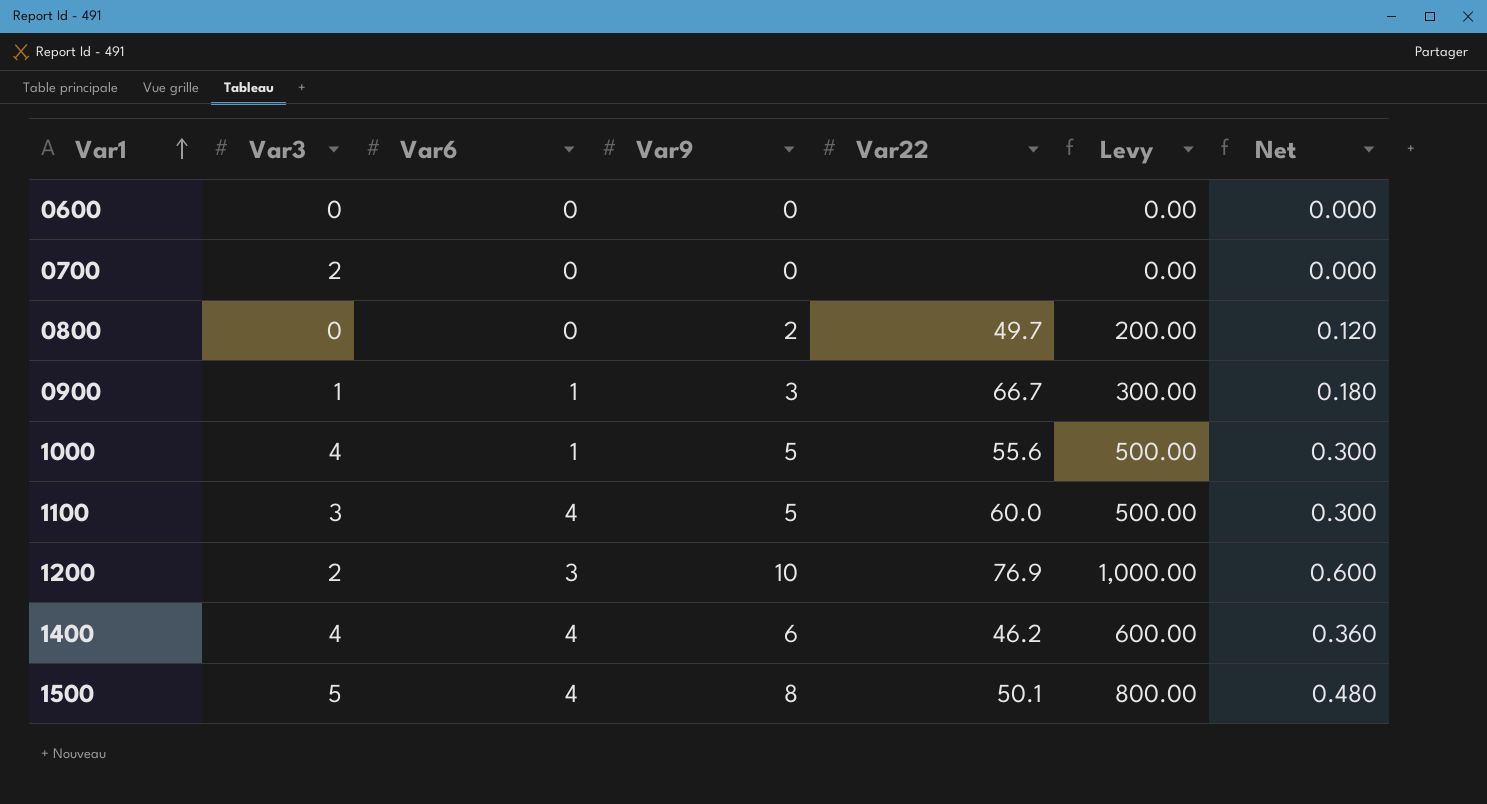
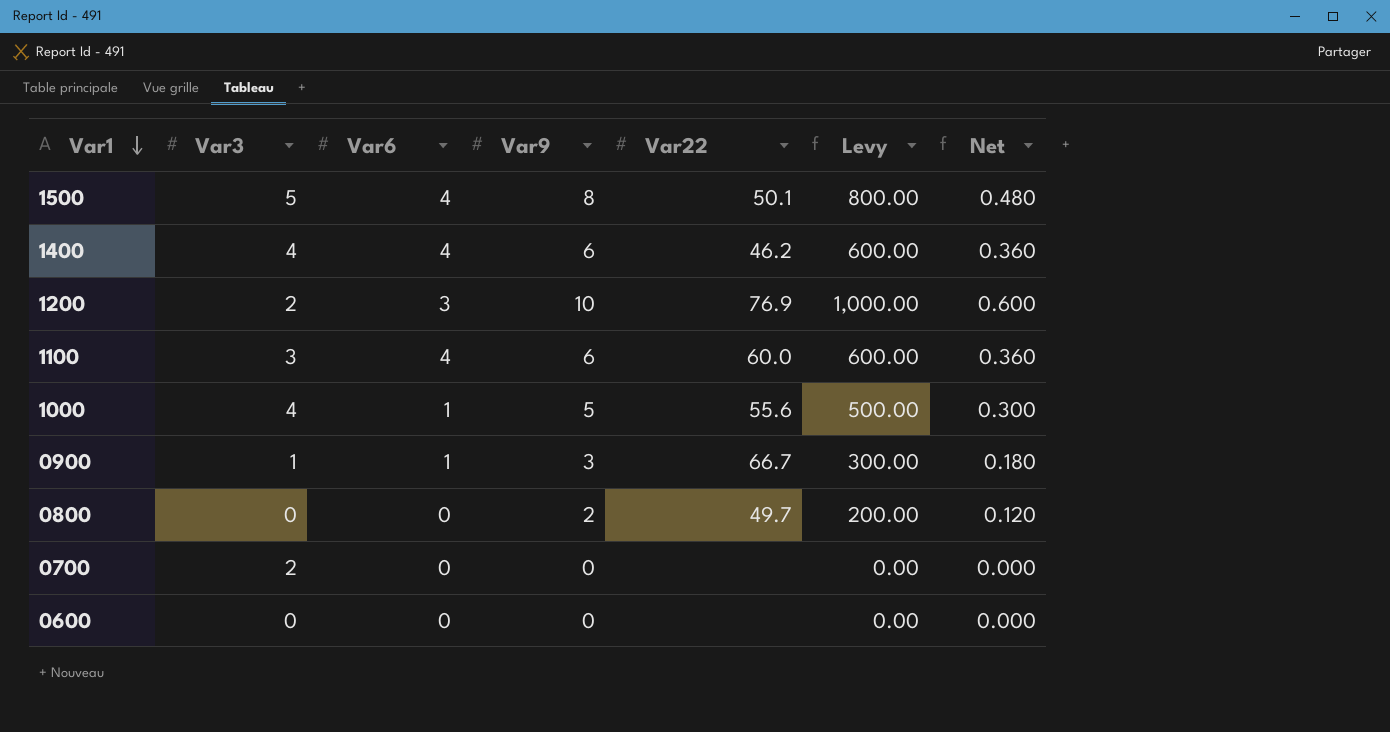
row order: Var1 ascending -> Var1 descending
1100 | Var9: 5 -> 6
1100 | Levy: 500.00 -> 600.00
1100 | Net: 0.300 -> 0.360

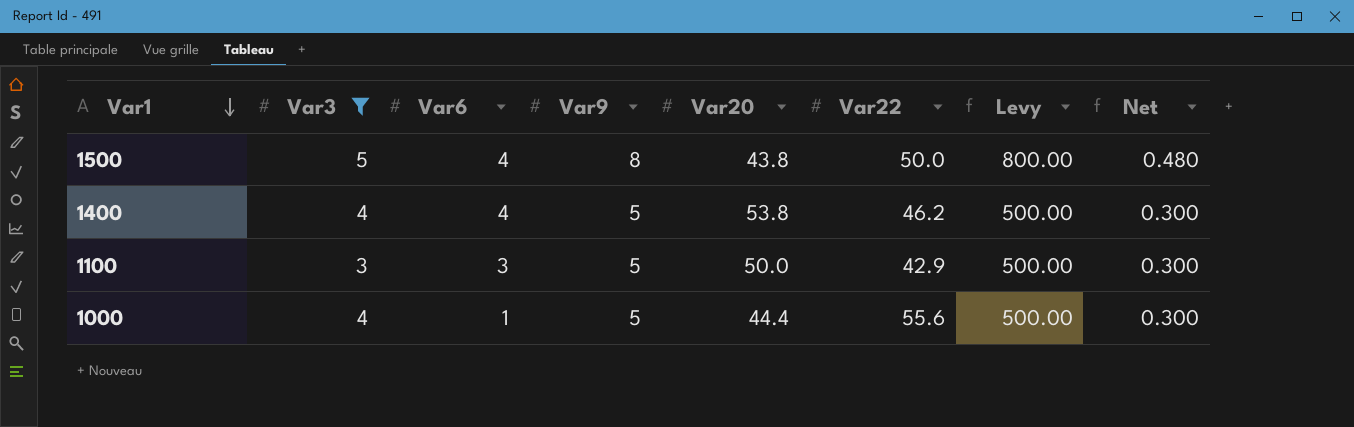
filter: none -> Var3 >= 3
column Var20 | position: none -> 5
1500 | Var22: 50.1 -> 50.0
1400 | Var9: 6 -> 5
1400 | Levy: 600.00 -> 500.00
1400 | Net: 0.360 -> 0.300
1100 | Var6: 4 -> 3
1100 | Var9: 6 -> 5
1100 | Var22: 60.0 -> 42.9
1100 | Levy: 600.00 -> 500.00
1100 | Net: 0.360 -> 0.300

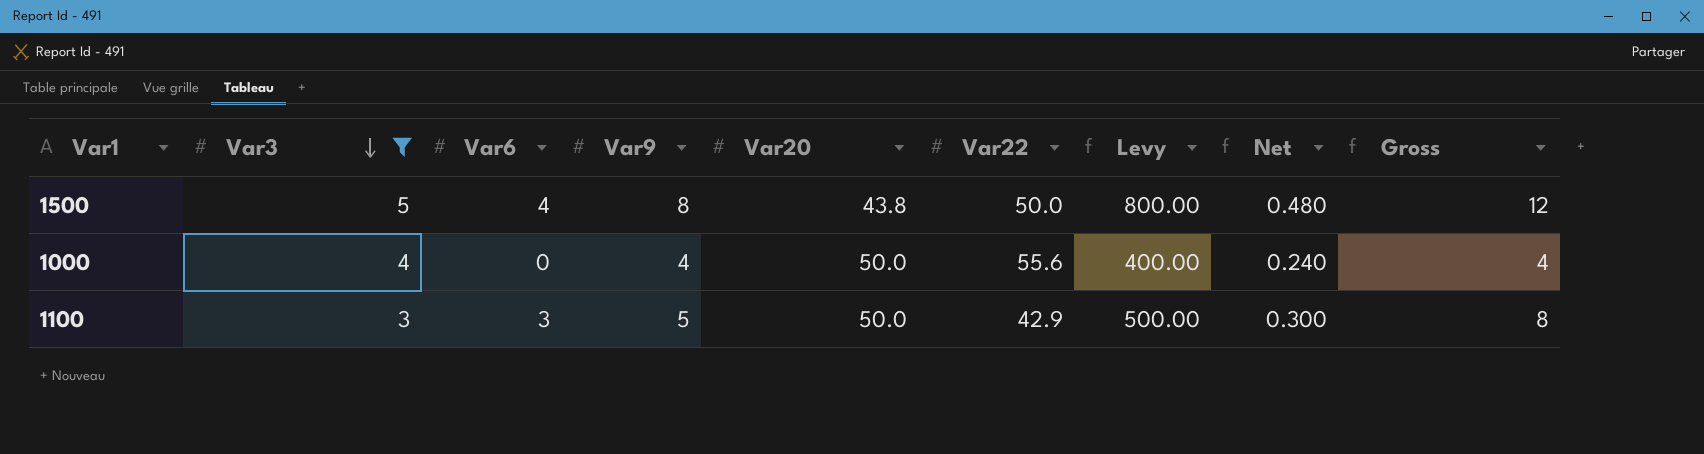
row order: Var1 descending -> Var3 descending
column Gross | formula: none -> [Var6] + [Var9]
row 1400: 4 | 4 | 5 | 53.8 | 46.2 | 500.00 | 0.300 -> none
1000 | Var6: 1 -> 0
1000 | Var9: 5 -> 4
1000 | Var20: 44.4 -> 50.0
1000 | Levy: 500.00 -> 400.00
1000 | Net: 0.300 -> 0.240

